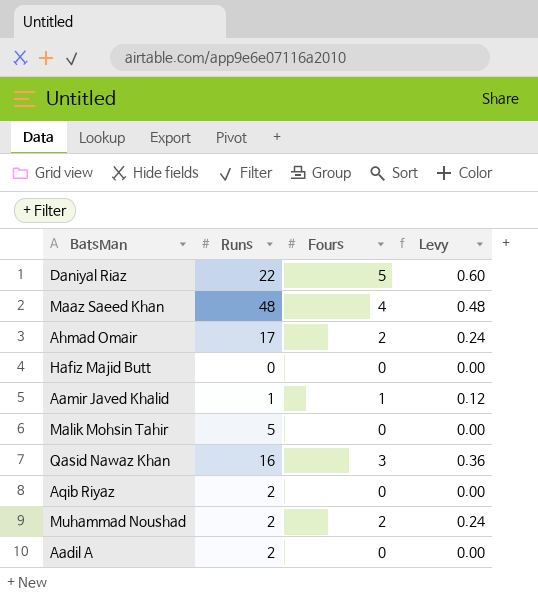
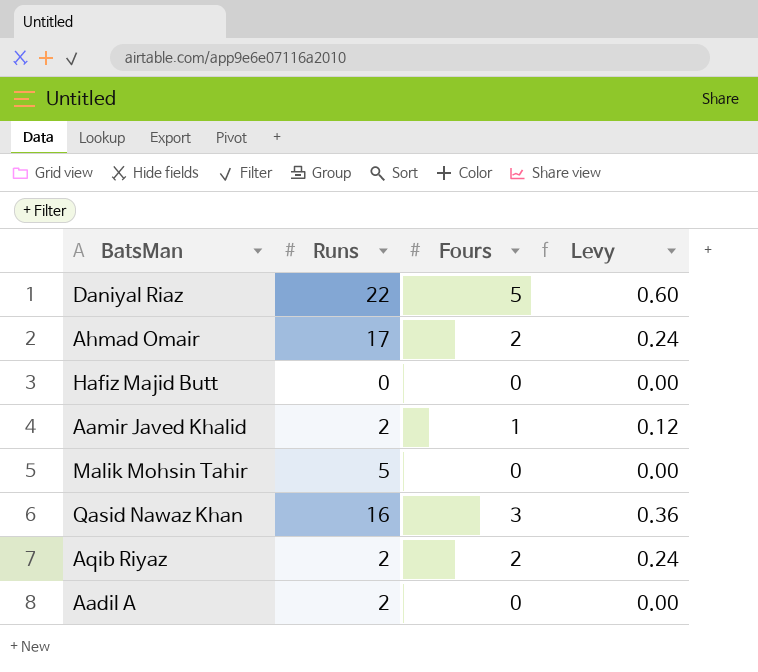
row Maaz Saeed Khan: 48 | 4 | 0.48 -> none
row Muhammad Noushad: 2 | 2 | 0.24 -> none
Aamir Javed Khalid | Runs: 1 -> 2
Aqib Riyaz | Fours: 0 -> 2
Aqib Riyaz | Levy: 0.00 -> 0.24

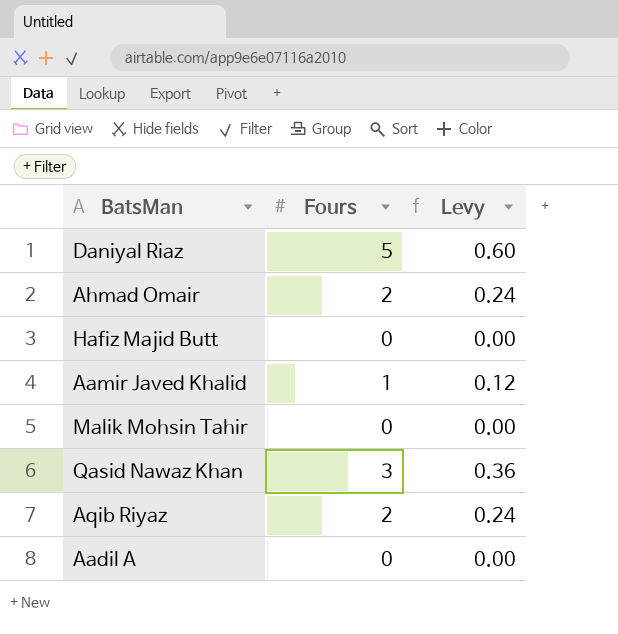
column Runs | position: 2 -> none

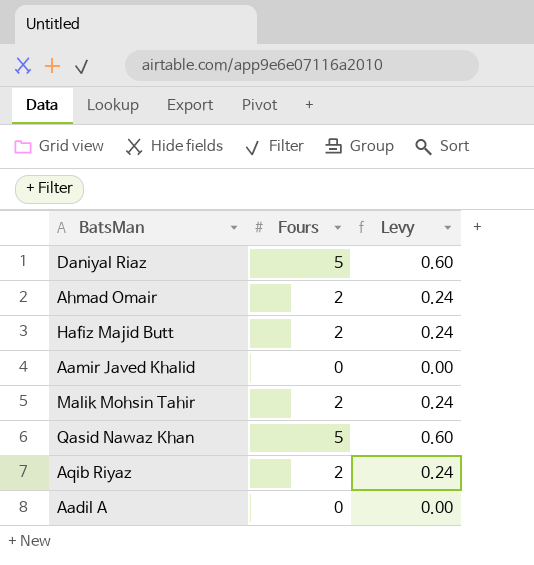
Hafiz Majid Butt | Fours: 0 -> 2
Hafiz Majid Butt | Levy: 0.00 -> 0.24
Aamir Javed Khalid | Fours: 1 -> 0
Aamir Javed Khalid | Levy: 0.12 -> 0.00
Malik Mohsin Tahir | Fours: 0 -> 2
Malik Mohsin Tahir | Levy: 0.00 -> 0.24
Qasid Nawaz Khan | Fours: 3 -> 5
Qasid Nawaz Khan | Levy: 0.36 -> 0.60

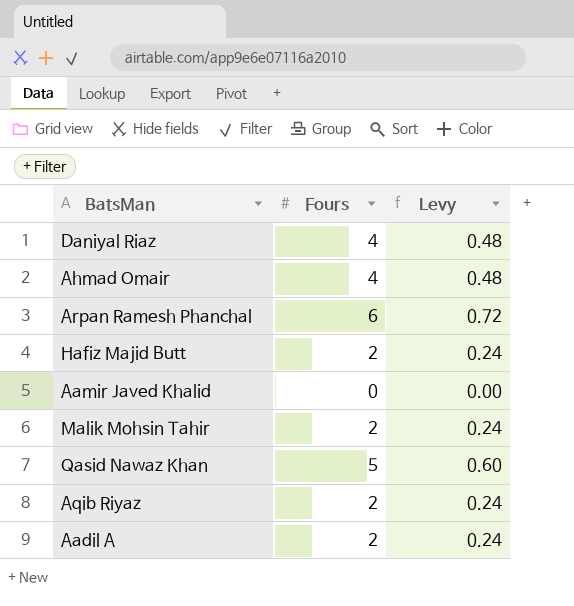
Daniyal Riaz | Fours: 5 -> 4
Daniyal Riaz | Levy: 0.60 -> 0.48
Ahmad Omair | Fours: 2 -> 4
Ahmad Omair | Levy: 0.24 -> 0.48
row Arpan Ramesh Phanchal: none -> 6 | 0.72
Aadil A | Fours: 0 -> 2
Aadil A | Levy: 0.00 -> 0.24

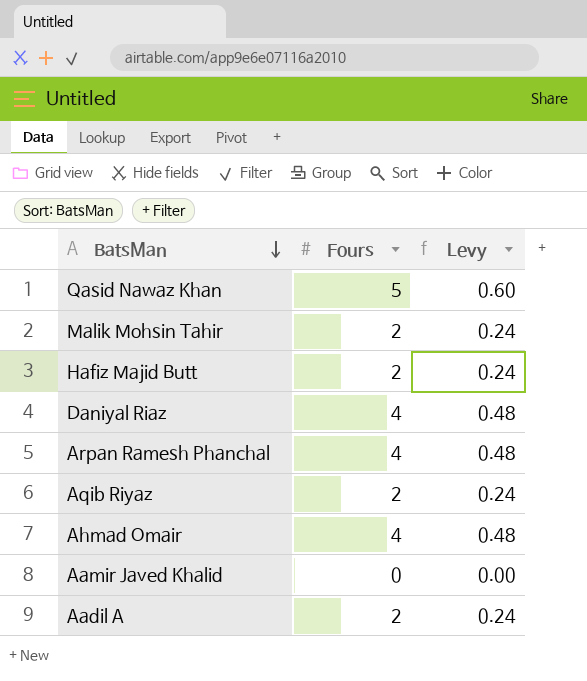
row order: none -> BatsMan descending
Arpan Ramesh Phanchal | Fours: 6 -> 4
Arpan Ramesh Phanchal | Levy: 0.72 -> 0.48

